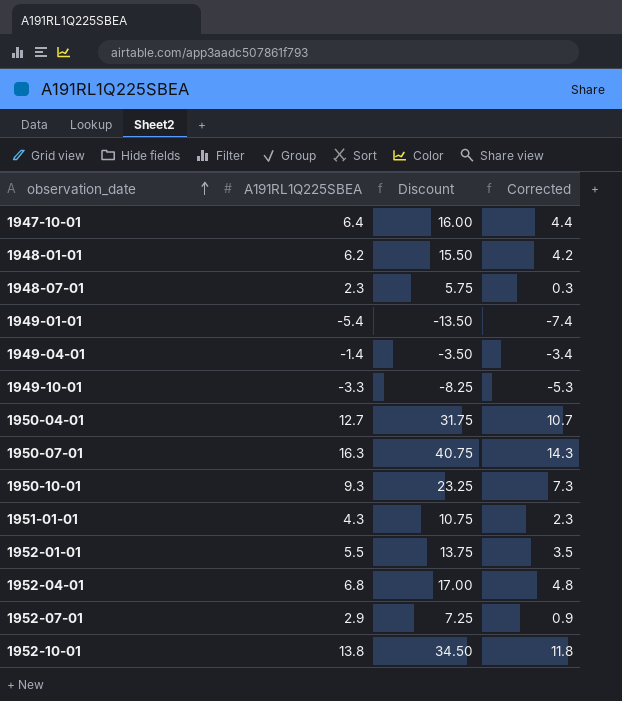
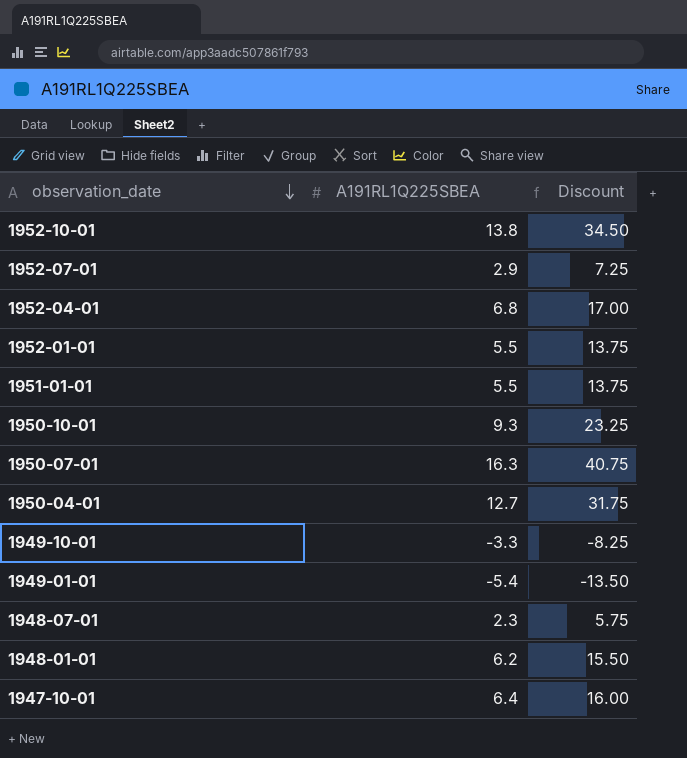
row order: observation_date ascending -> observation_date descending
column Corrected | formula: [A191RL1Q225SBEA] - 2 -> none
row 1949-04-01: -1.4 | -3.50 | -3.4 -> none
1951-01-01 | A191RL1Q225SBEA: 4.3 -> 5.5
1951-01-01 | Discount: 10.75 -> 13.75

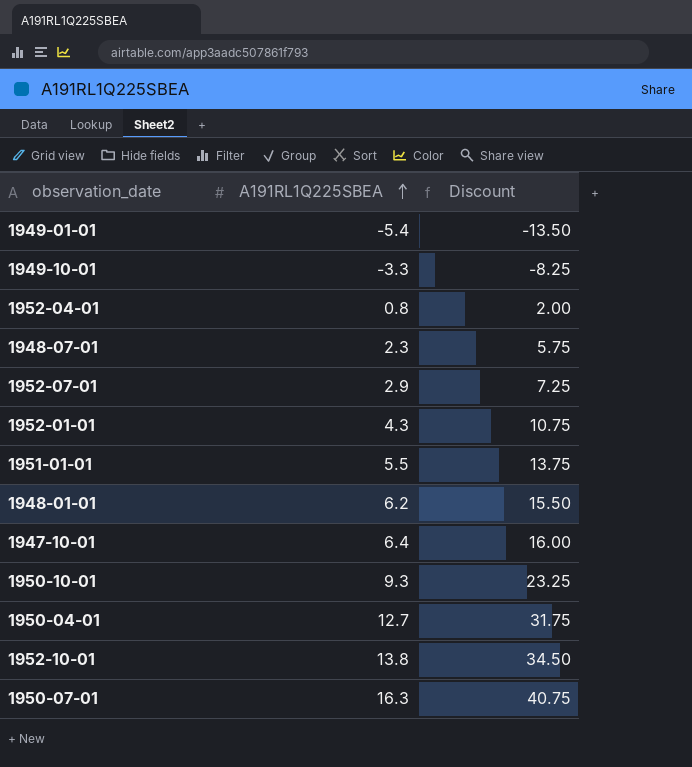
row order: observation_date descending -> A191RL1Q225SBEA ascending
1952-04-01 | A191RL1Q225SBEA: 6.8 -> 0.8
1952-04-01 | Discount: 17.00 -> 2.00
1952-01-01 | A191RL1Q225SBEA: 5.5 -> 4.3
1952-01-01 | Discount: 13.75 -> 10.75

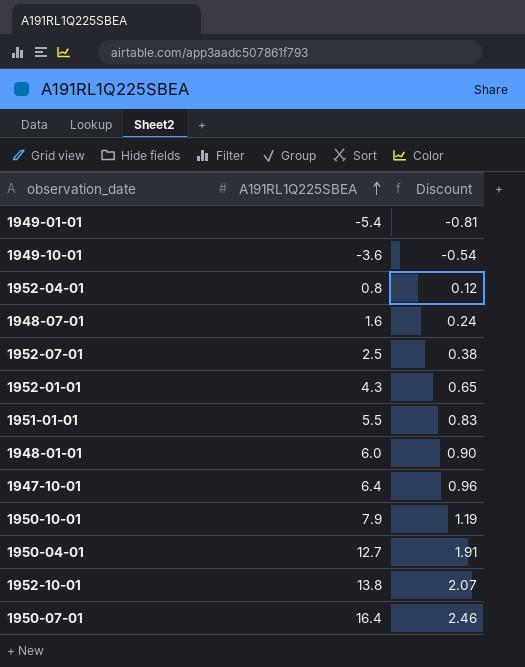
column Discount | formula: [A191RL1Q225SBEA] * 2.5 -> [A191RL1Q225SBEA] * 0.15
1949-10-01 | A191RL1Q225SBEA: -3.3 -> -3.6
1948-07-01 | A191RL1Q225SBEA: 2.3 -> 1.6
1952-07-01 | A191RL1Q225SBEA: 2.9 -> 2.5
1948-01-01 | A191RL1Q225SBEA: 6.2 -> 6.0
1950-10-01 | A191RL1Q225SBEA: 9.3 -> 7.9
1950-07-01 | A191RL1Q225SBEA: 16.3 -> 16.4

